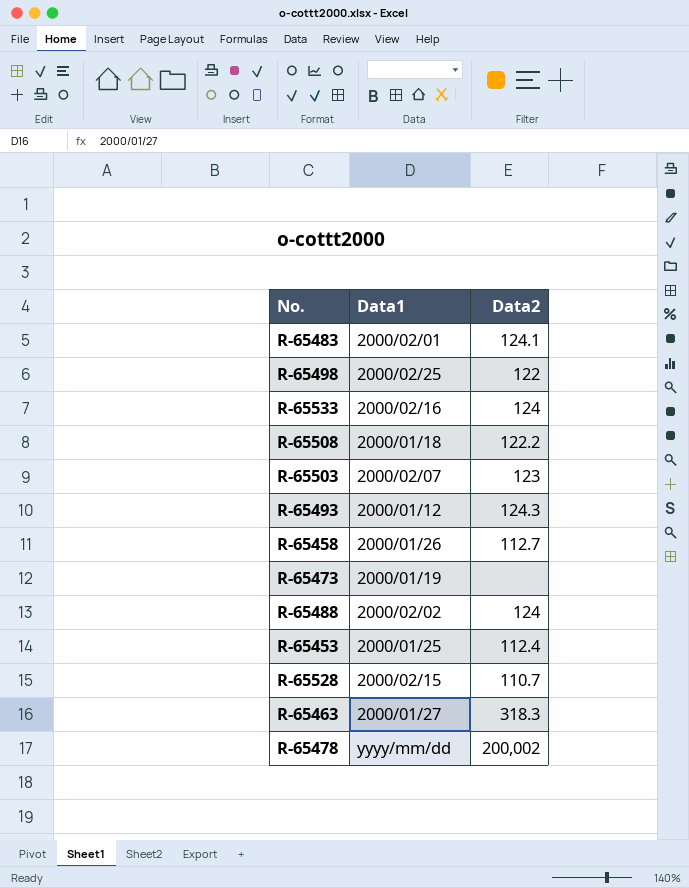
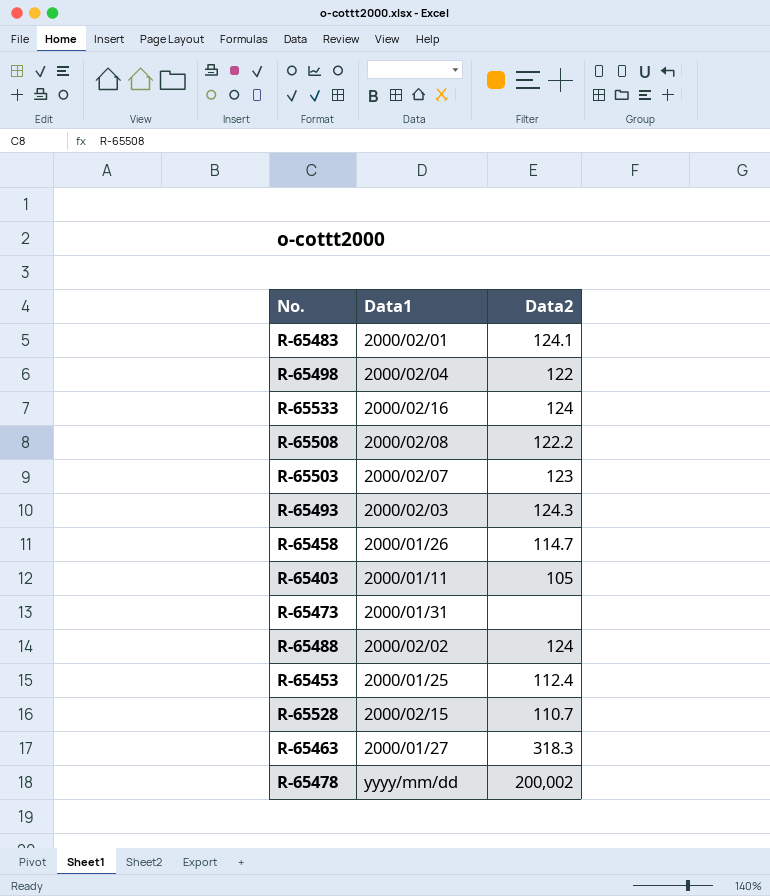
R-65498 | Data1: 2000/02/25 -> 2000/02/04
R-65508 | Data1: 2000/01/18 -> 2000/02/08
R-65493 | Data1: 2000/01/12 -> 2000/02/03
R-65458 | Data2: 112.7 -> 114.7
row R-65403: none -> 2000/01/11 | 105
R-65473 | Data1: 2000/01/19 -> 2000/01/31

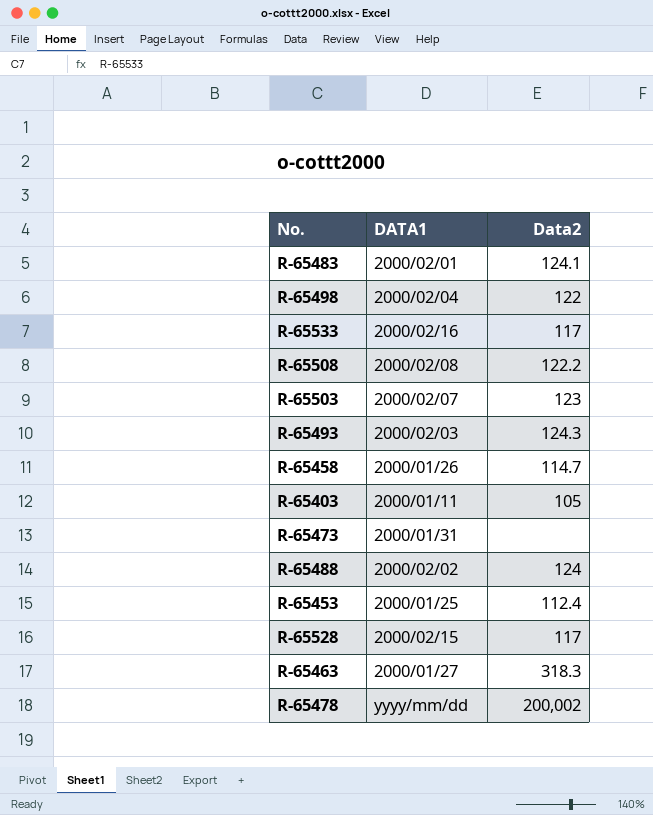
column name: Data1 -> DATA1
R-65533 | Data2: 124 -> 117
R-65528 | Data2: 110.7 -> 117

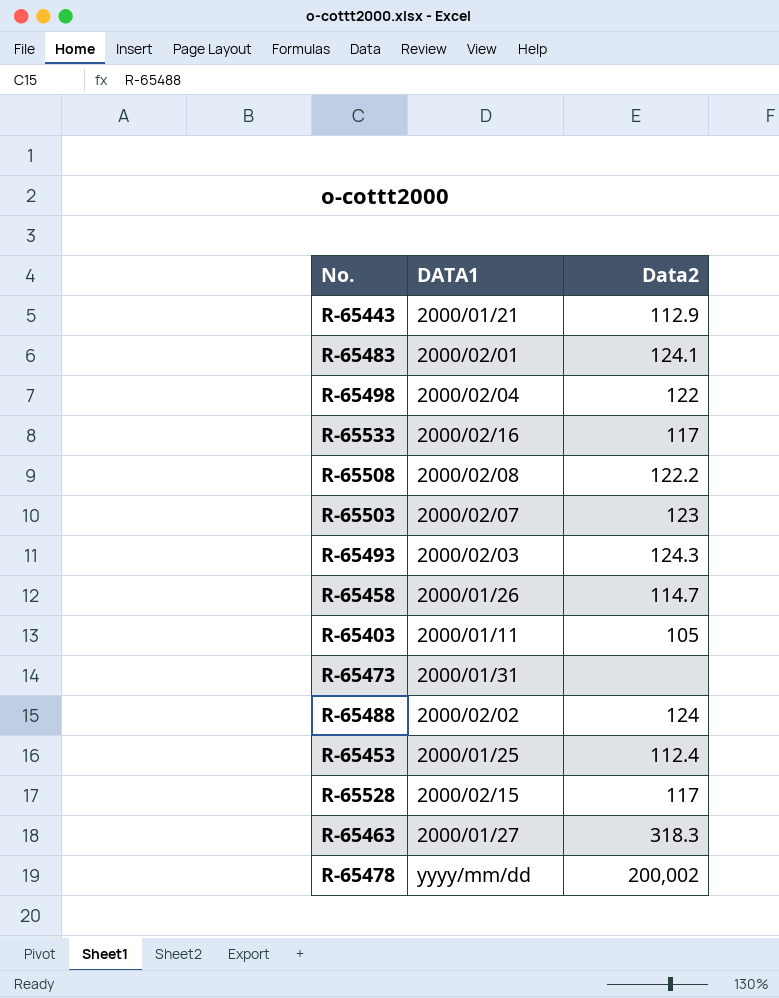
row R-65443: none -> 2000/01/21 | 112.9

